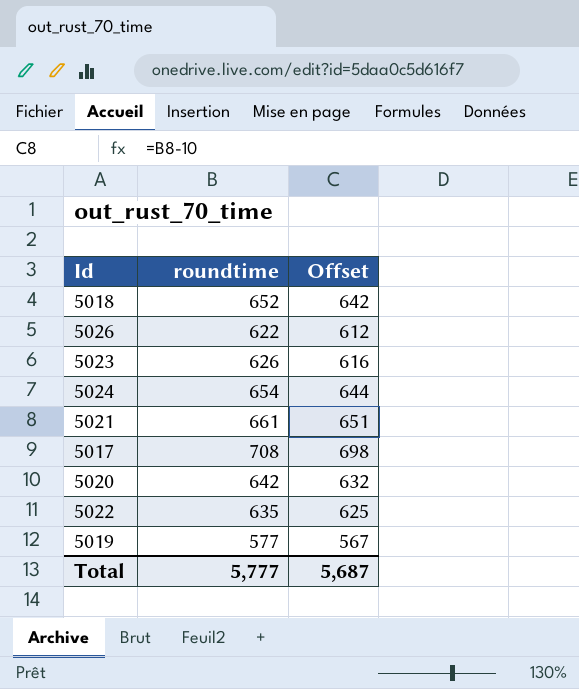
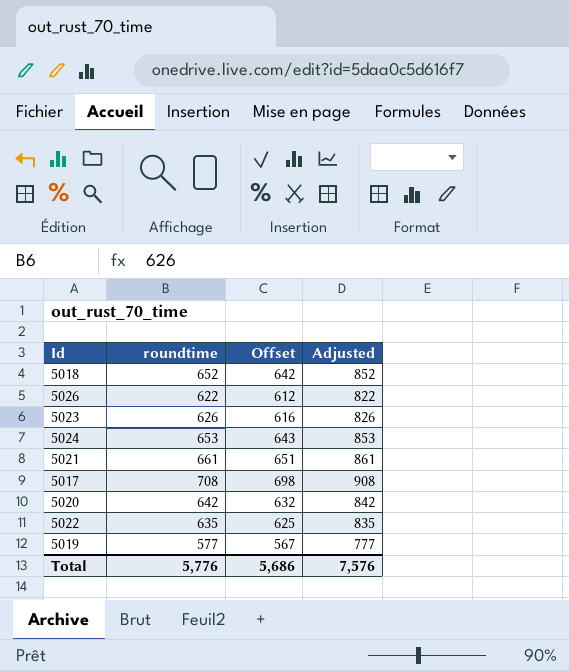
column Adjusted | formula: none -> [roundtime] + 200
5024 | roundtime: 654 -> 653
5024 | Offset: 644 -> 643
Total | roundtime: 5,777 -> 5,776
Total | Offset: 5,687 -> 5,686

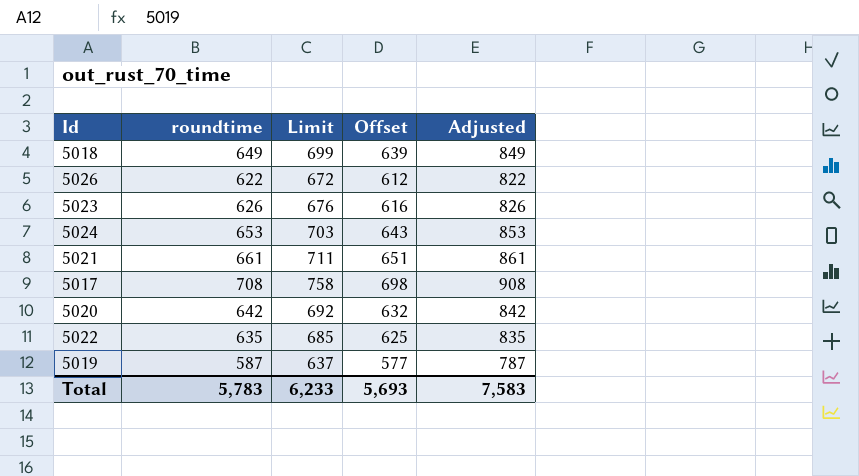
column Limit | formula: none -> [roundtime] + 50
5018 | roundtime: 652 -> 649
5018 | Offset: 642 -> 639
5018 | Adjusted: 852 -> 849
5019 | roundtime: 577 -> 587
5019 | Offset: 567 -> 577
5019 | Adjusted: 777 -> 787
Total | roundtime: 5,776 -> 5,783
Total | Offset: 5,686 -> 5,693
Total | Adjusted: 7,576 -> 7,583

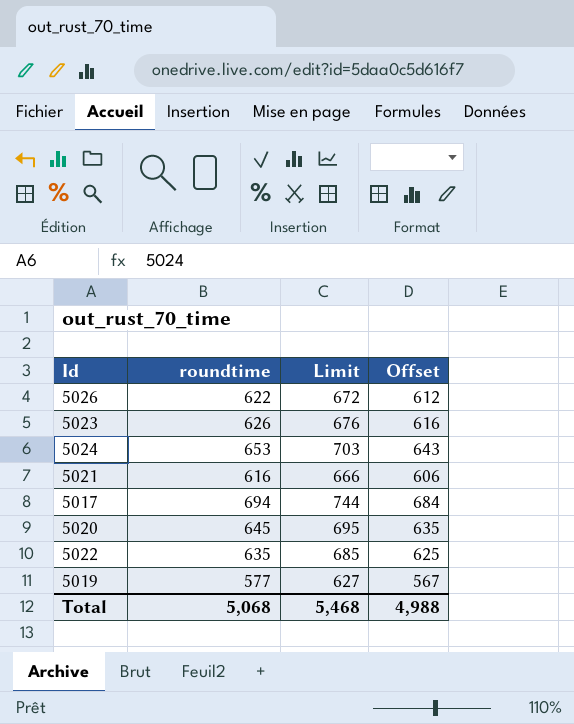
column Adjusted | formula: [roundtime] + 200 -> none
row 5018: 649 | 699 | 639 | 849 -> none
5021 | roundtime: 661 -> 616
5021 | Limit: 711 -> 666
5021 | Offset: 651 -> 606
5017 | roundtime: 708 -> 694
5017 | Limit: 758 -> 744
5017 | Offset: 698 -> 684
5020 | roundtime: 642 -> 645
5020 | Limit: 692 -> 695
5020 | Offset: 632 -> 635
5019 | roundtime: 587 -> 577
5019 | Limit: 637 -> 627
5019 | Offset: 577 -> 567
Total | roundtime: 5,783 -> 5,068
Total | Limit: 6,233 -> 5,468
Total | Offset: 5,693 -> 4,988

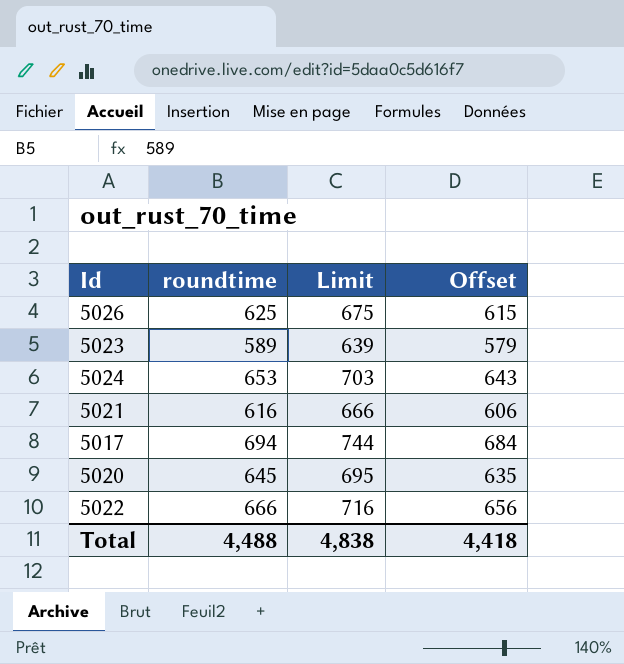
row 5019: 577 | 627 | 567 -> none
5026 | roundtime: 622 -> 625
5026 | Limit: 672 -> 675
5026 | Offset: 612 -> 615
5023 | roundtime: 626 -> 589
5023 | Limit: 676 -> 639
5023 | Offset: 616 -> 579
5022 | roundtime: 635 -> 666
5022 | Limit: 685 -> 716
5022 | Offset: 625 -> 656
Total | roundtime: 5,068 -> 4,488
Total | Limit: 5,468 -> 4,838
Total | Offset: 4,988 -> 4,418

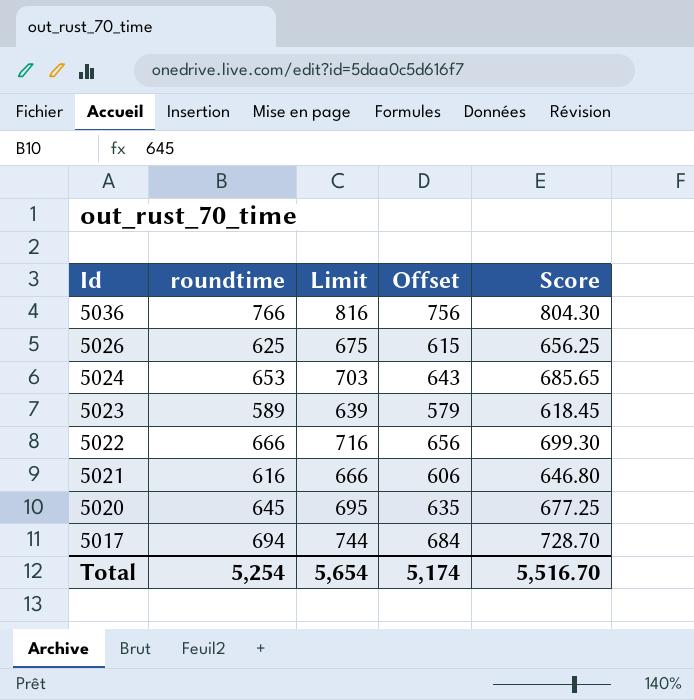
row order: none -> Id descending
column Score | formula: none -> [roundtime] * 1.05
row 5036: none -> 766 | 816 | 756 | 804.30
Total | roundtime: 4,488 -> 5,254
Total | Limit: 4,838 -> 5,654
Total | Offset: 4,418 -> 5,174

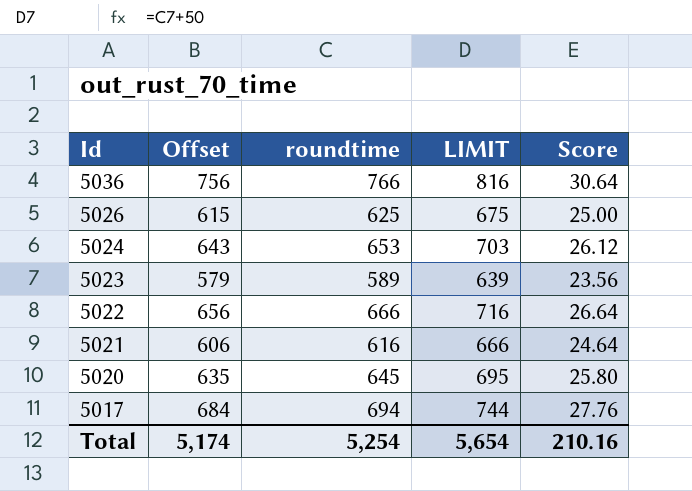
column Offset | position: 4 -> 2
column name: Limit -> LIMIT
column Score | formula: [roundtime] * 1.05 -> [roundtime] * 0.04
Total | Score: 5,516.70 -> 210.16

